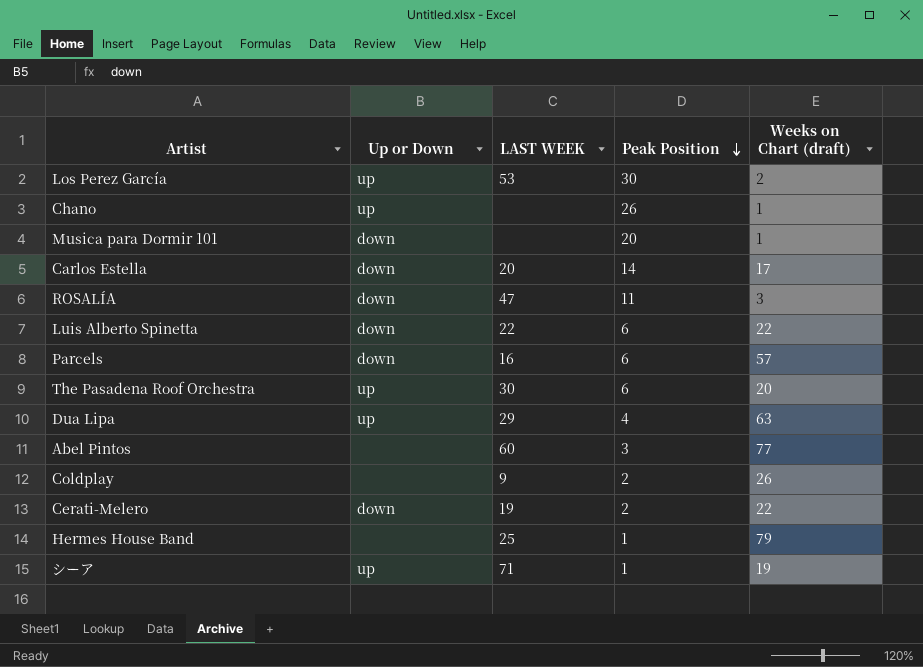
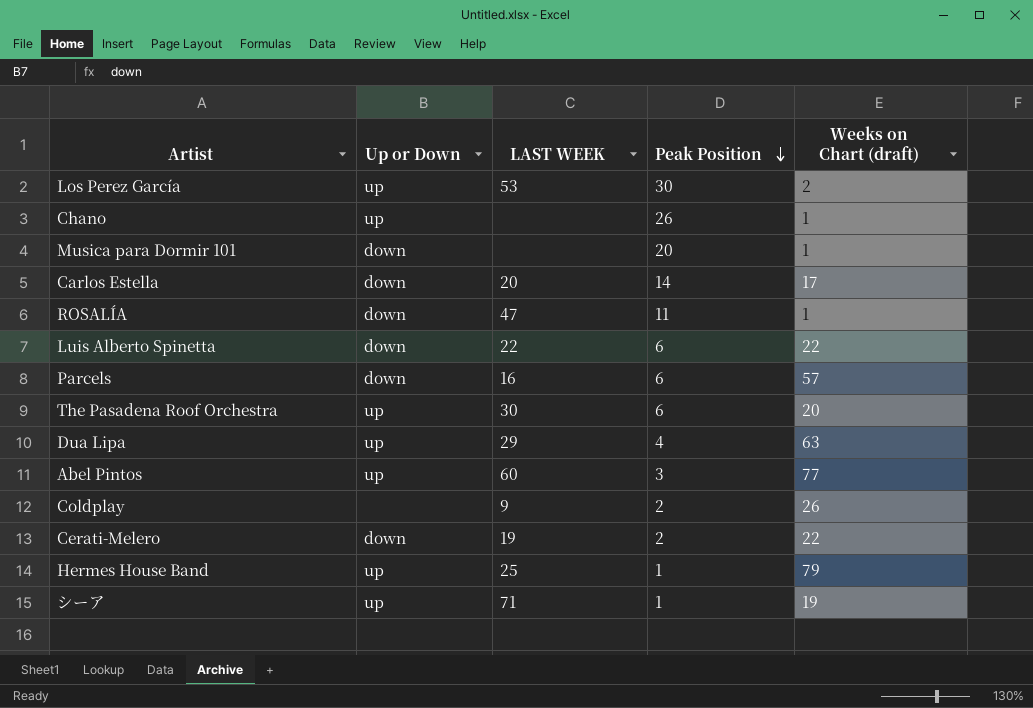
ROSALÍA | Weeks on Chart (draft): 3 -> 1
Abel Pintos | Up or Down: none -> up
Hermes House Band | Up or Down: none -> up

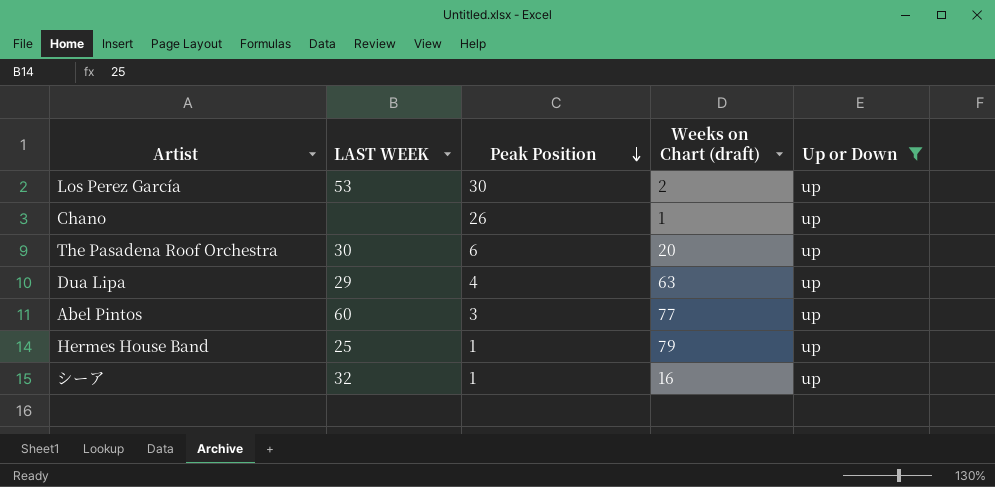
filter: none -> Up or Down = up
column Up or Down | position: 2 -> 5
シーア | LAST WEEK: 71 -> 32
シーア | Weeks on Chart (draft): 19 -> 16

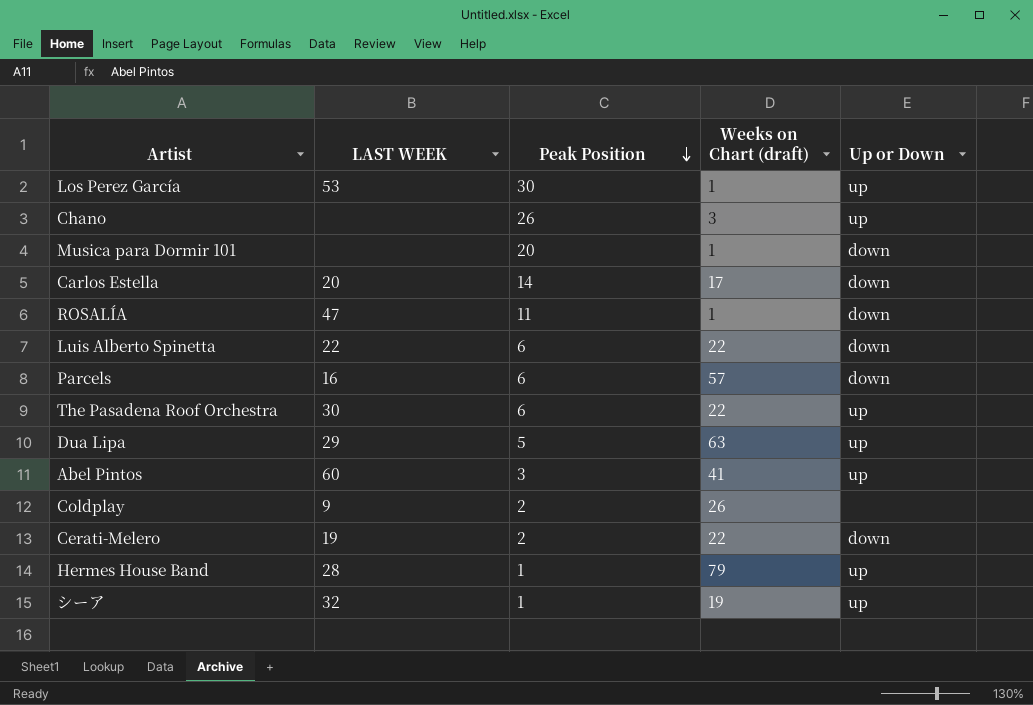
filter: Up or Down = up -> none
Los Perez García | Weeks on Chart (draft): 2 -> 1
Chano | Weeks on Chart (draft): 1 -> 3
The Pasadena Roof Orchestra | Weeks on Chart (draft): 20 -> 22
Dua Lipa | Peak Position: 4 -> 5
Abel Pintos | Weeks on Chart (draft): 77 -> 41
Hermes House Band | LAST WEEK: 25 -> 28
シーア | Weeks on Chart (draft): 16 -> 19

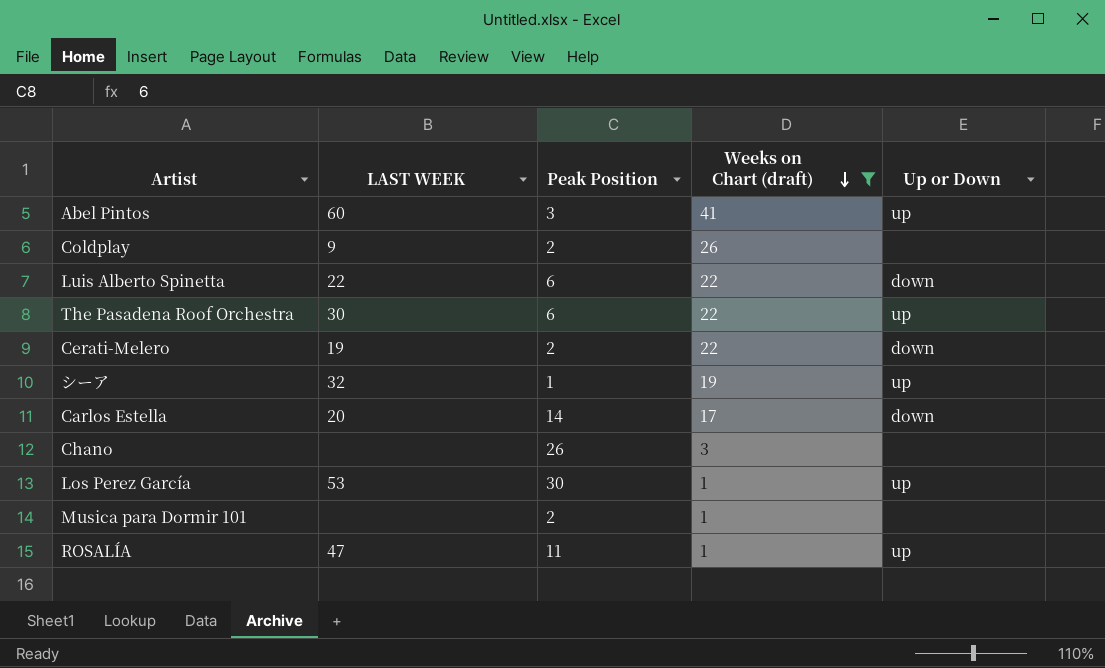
filter: none -> Weeks on Chart (draft) <= 41
row order: Peak Position descending -> Weeks on Chart (draft) descending
Chano | Up or Down: up -> none
Musica para Dormir 101 | Peak Position: 20 -> 2
Musica para Dormir 101 | Up or Down: down -> none
ROSALÍA | Up or Down: down -> up

